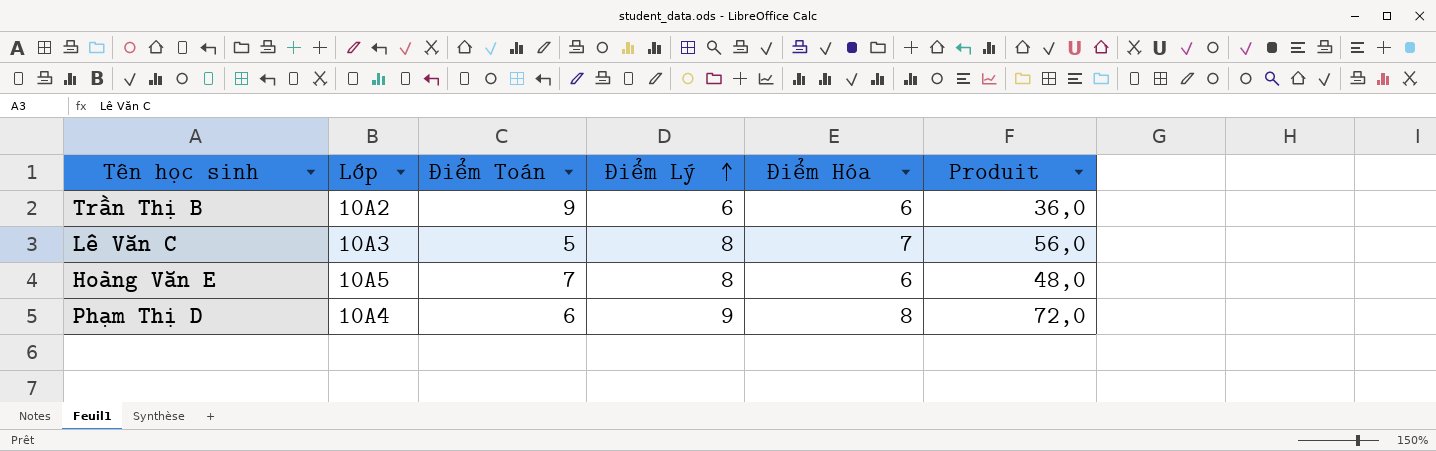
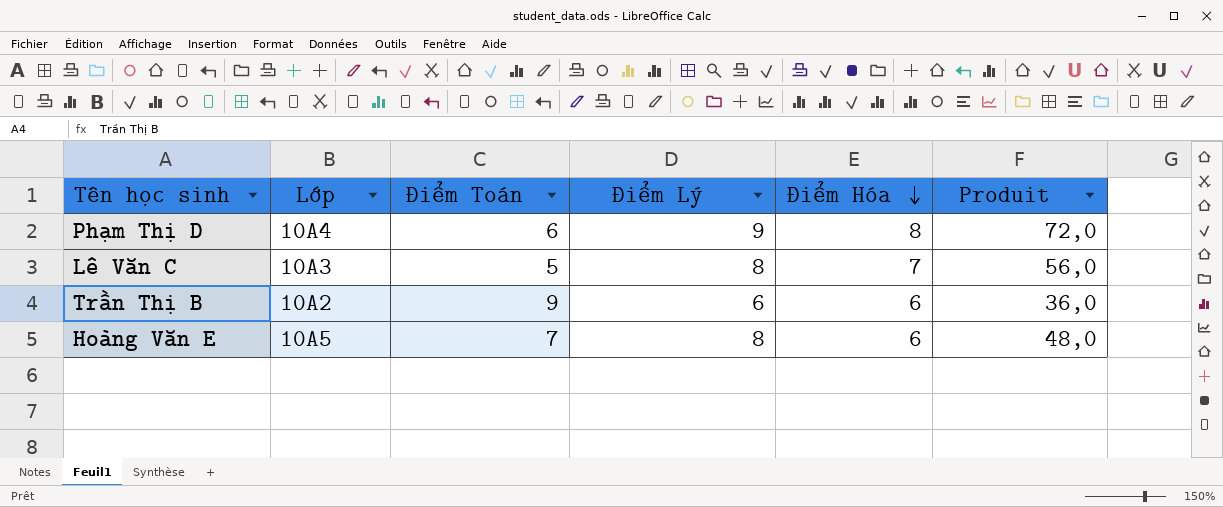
row order: Điểm Lý ascending -> Điểm Hóa descending

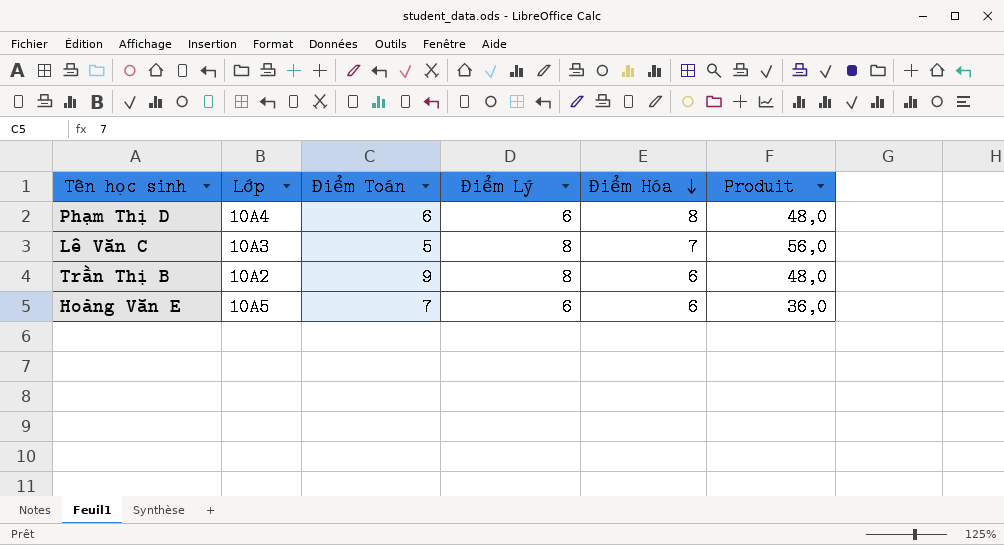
Phạm Thị D | Điểm Lý: 9 -> 6
Phạm Thị D | Produit: 72,0 -> 48,0
Trần Thị B | Điểm Lý: 6 -> 8
Trần Thị B | Produit: 36,0 -> 48,0
Hoàng Văn E | Điểm Lý: 8 -> 6
Hoàng Văn E | Produit: 48,0 -> 36,0

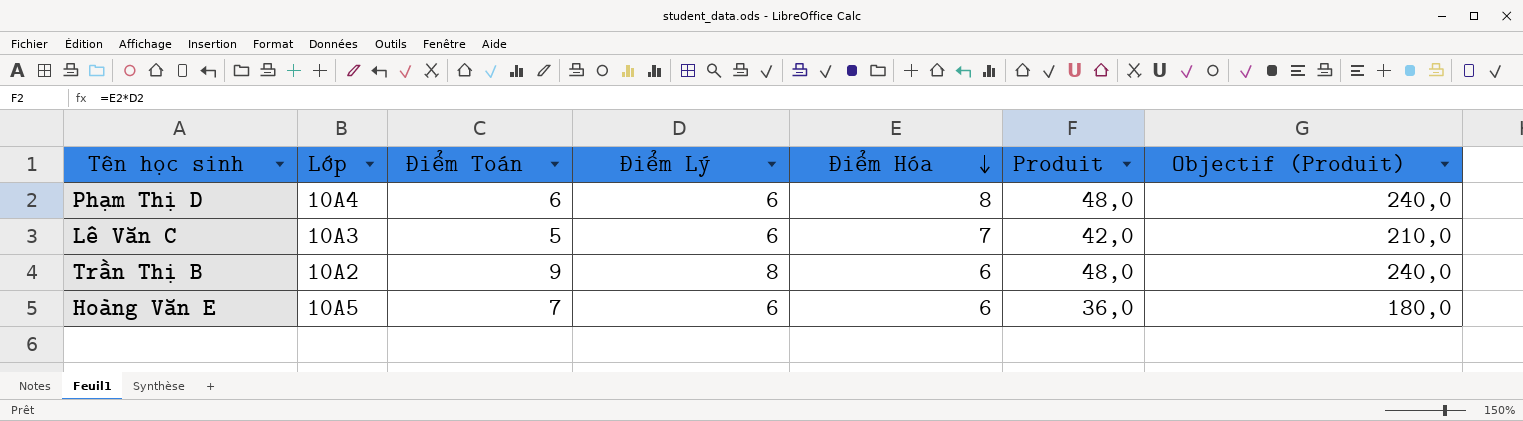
column Objectif (Produit) | formula: none -> [Produit] * 5
Lê Văn C | Điểm Lý: 8 -> 6
Lê Văn C | Produit: 56,0 -> 42,0

